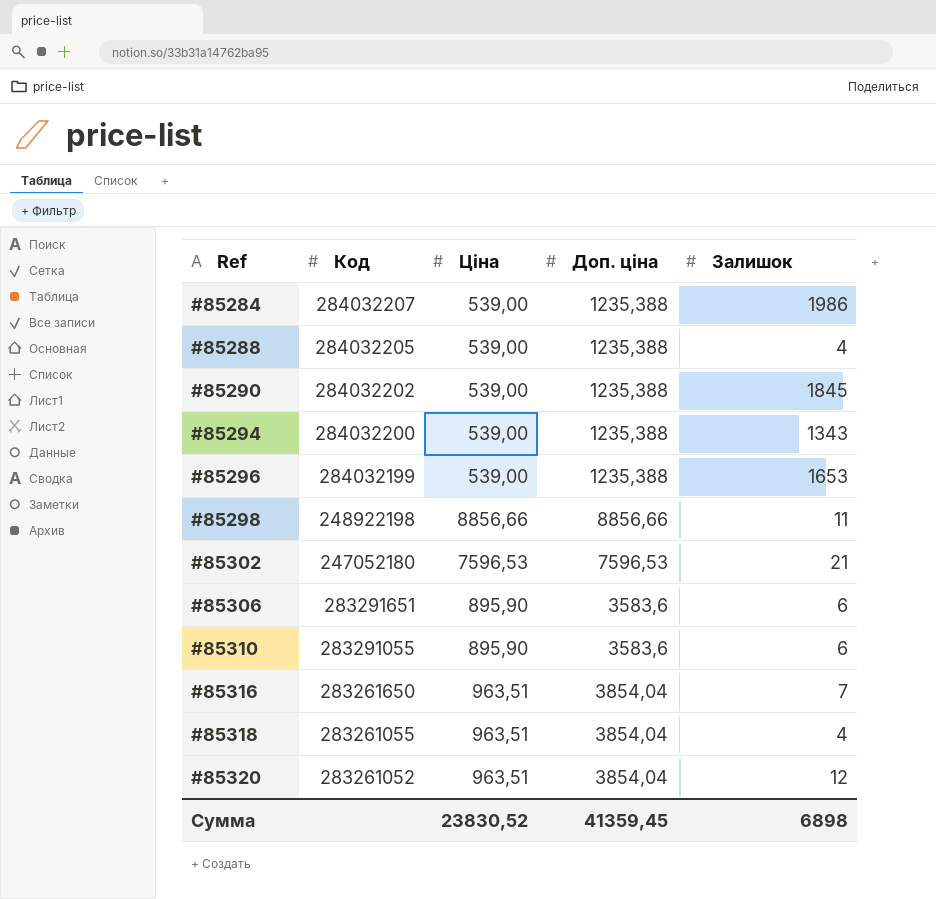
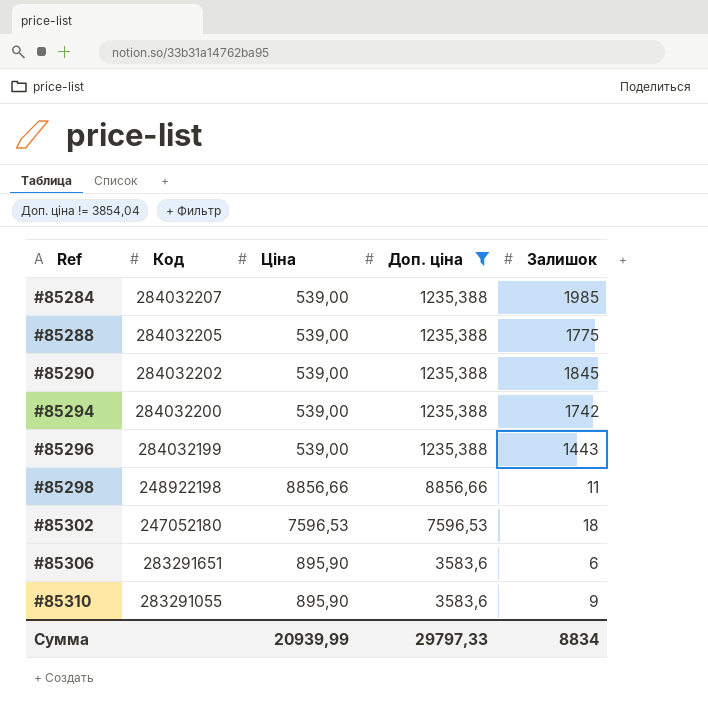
filter: none -> Доп. ціна != 3854,04
#85284 | Залишок: 1986 -> 1985
#85288 | Залишок: 4 -> 1775
#85294 | Залишок: 1343 -> 1742
#85296 | Залишок: 1653 -> 1443
#85302 | Залишок: 21 -> 18
#85310 | Залишок: 6 -> 9
Сумма | Ціна: 23830,52 -> 20939,99
Сумма | Доп. ціна: 41359,45 -> 29797,33
Сумма | Залишок: 6898 -> 8834

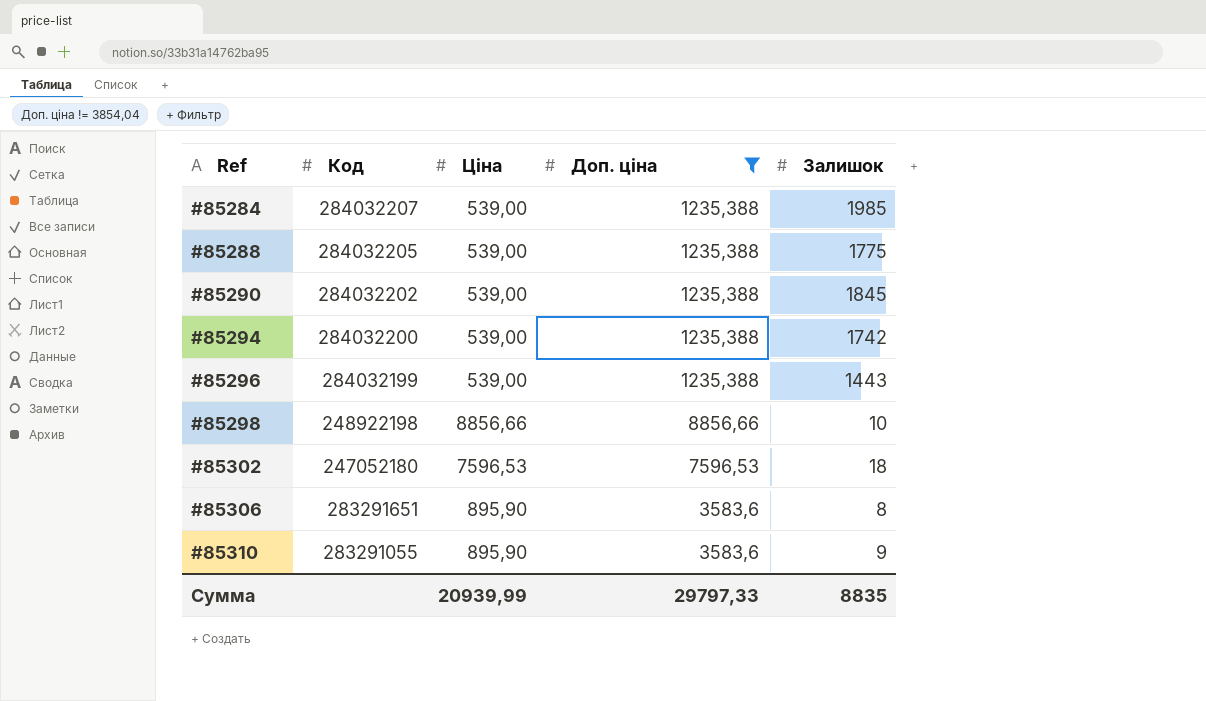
#85298 | Залишок: 11 -> 10
#85306 | Залишок: 6 -> 8
Сумма | Залишок: 8834 -> 8835

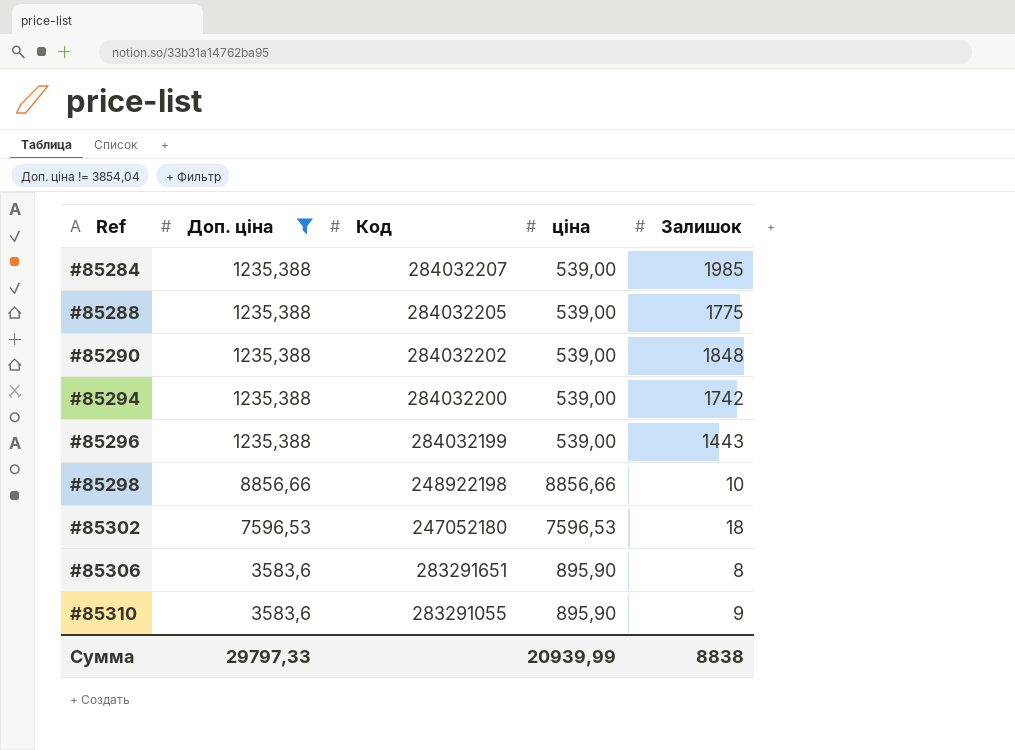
column Доп. ціна | position: 4 -> 2
column name: Ціна -> ціна
#85290 | Залишок: 1845 -> 1848
Сумма | Залишок: 8835 -> 8838

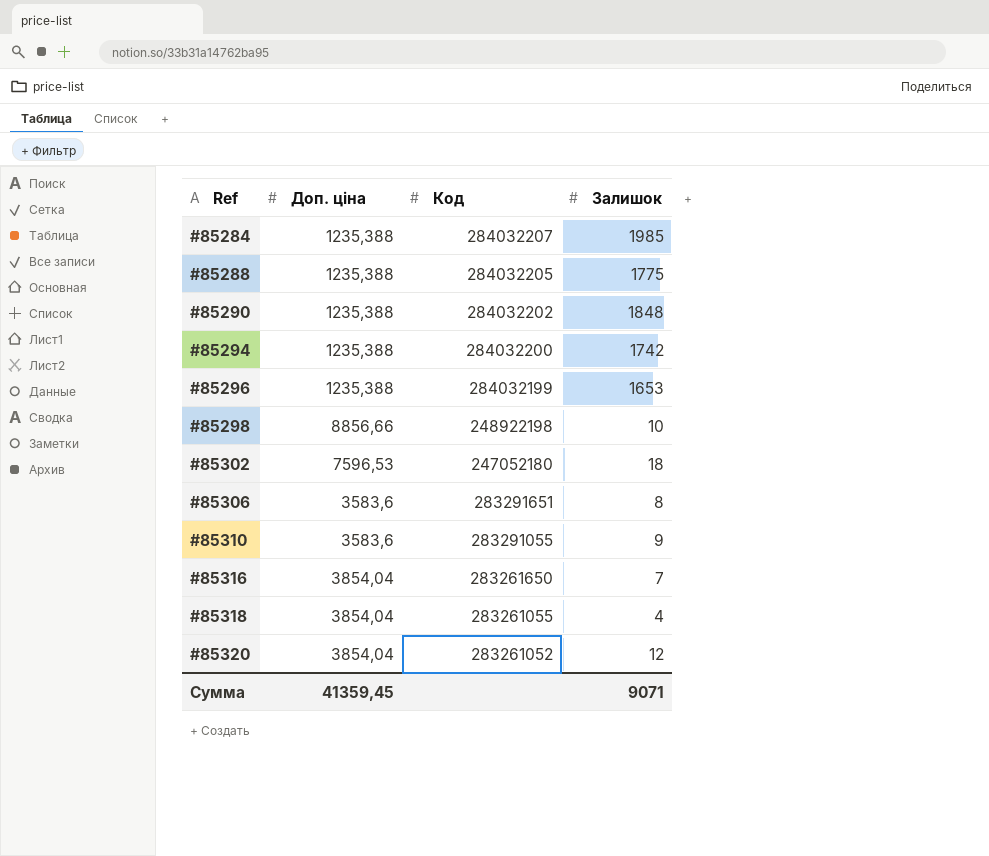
filter: Доп. ціна != 3854,04 -> none
column ціна | position: 4 -> none
#85296 | Залишок: 1443 -> 1653
Сумма | Доп. ціна: 29797,33 -> 41359,45
Сумма | Залишок: 8838 -> 9071

